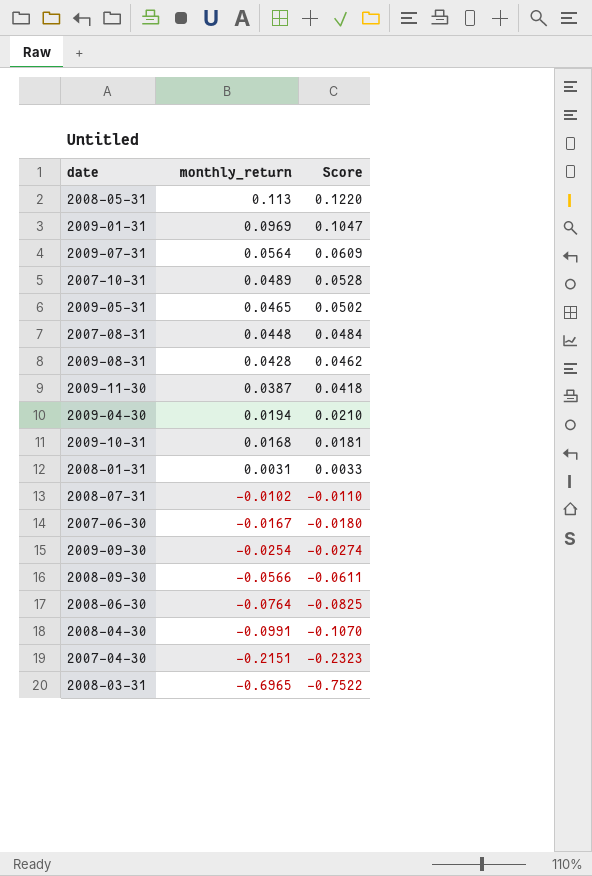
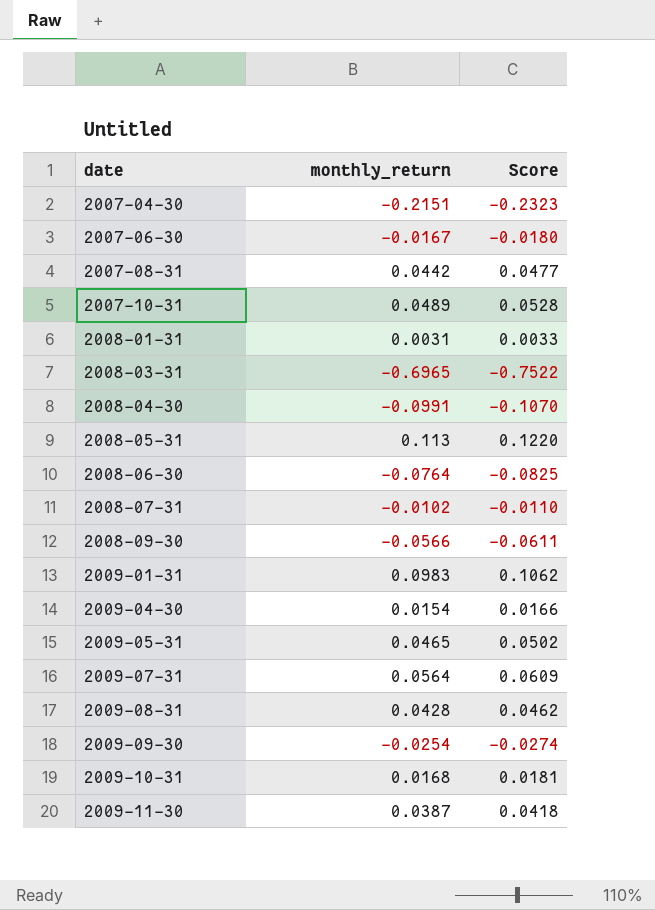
row order: monthly_return descending -> date ascending
2007-08-31 | monthly_return: 0.0448 -> 0.0442
2007-08-31 | Score: 0.0484 -> 0.0477
2009-01-31 | monthly_return: 0.0969 -> 0.0983
2009-01-31 | Score: 0.1047 -> 0.1062
2009-04-30 | monthly_return: 0.0194 -> 0.0154
2009-04-30 | Score: 0.0210 -> 0.0166

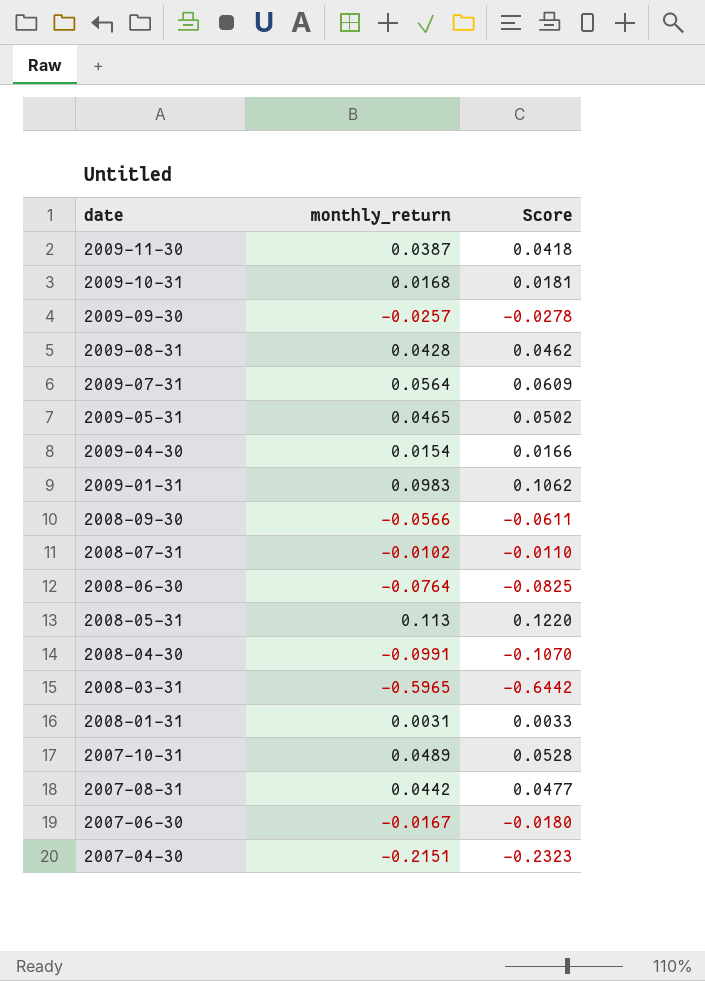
row order: date ascending -> date descending
2009-09-30 | monthly_return: -0.0254 -> -0.0257
2009-09-30 | Score: -0.0274 -> -0.0278
2008-03-31 | monthly_return: -0.6965 -> -0.5965
2008-03-31 | Score: -0.7522 -> -0.6442

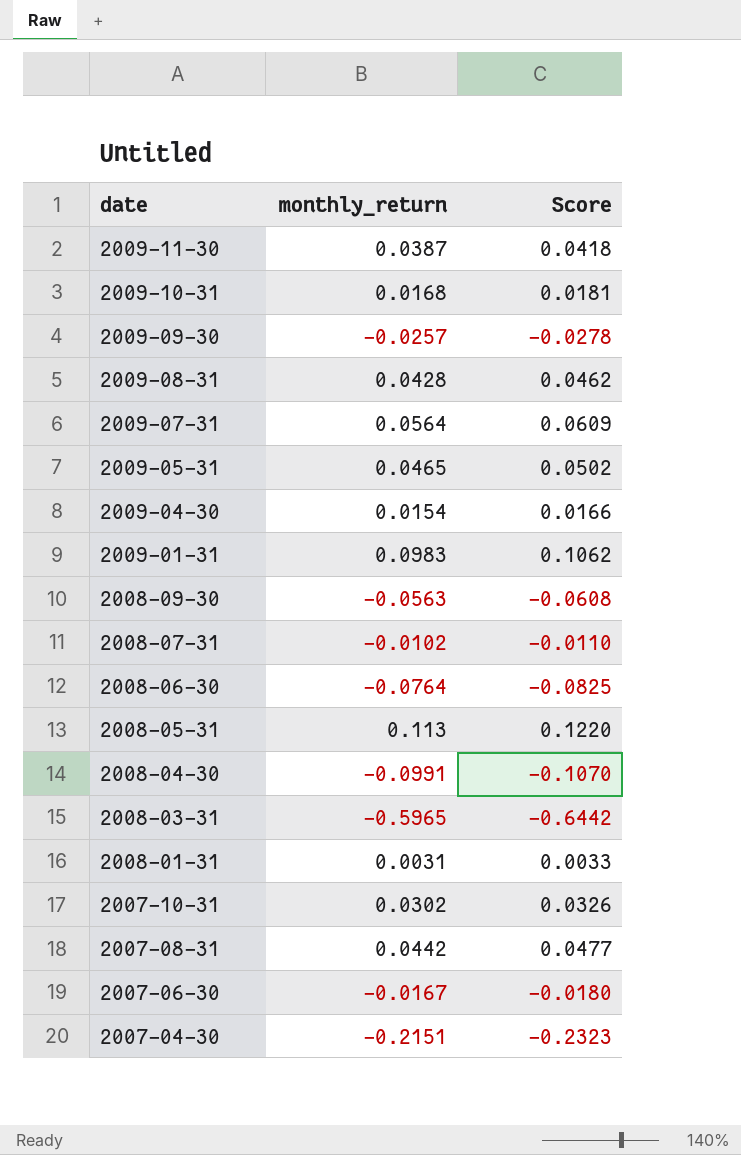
2008-09-30 | monthly_return: -0.0566 -> -0.0563
2008-09-30 | Score: -0.0611 -> -0.0608
2007-10-31 | monthly_return: 0.0489 -> 0.0302
2007-10-31 | Score: 0.0528 -> 0.0326

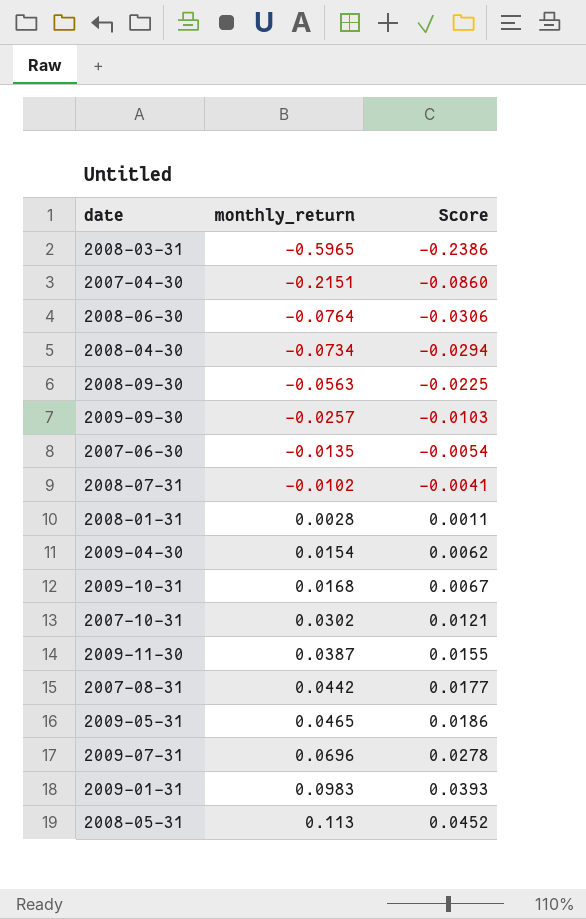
row order: date descending -> monthly_return ascending
column Score | formula: [monthly_return] * 1.08 -> [monthly_return] * 0.4
row 2009-08-31: 0.0428 | 0.0462 -> none
2008-04-30 | monthly_return: -0.0991 -> -0.0734
2007-06-30 | monthly_return: -0.0167 -> -0.0135
2008-01-31 | monthly_return: 0.0031 -> 0.0028
2009-07-31 | monthly_return: 0.0564 -> 0.0696

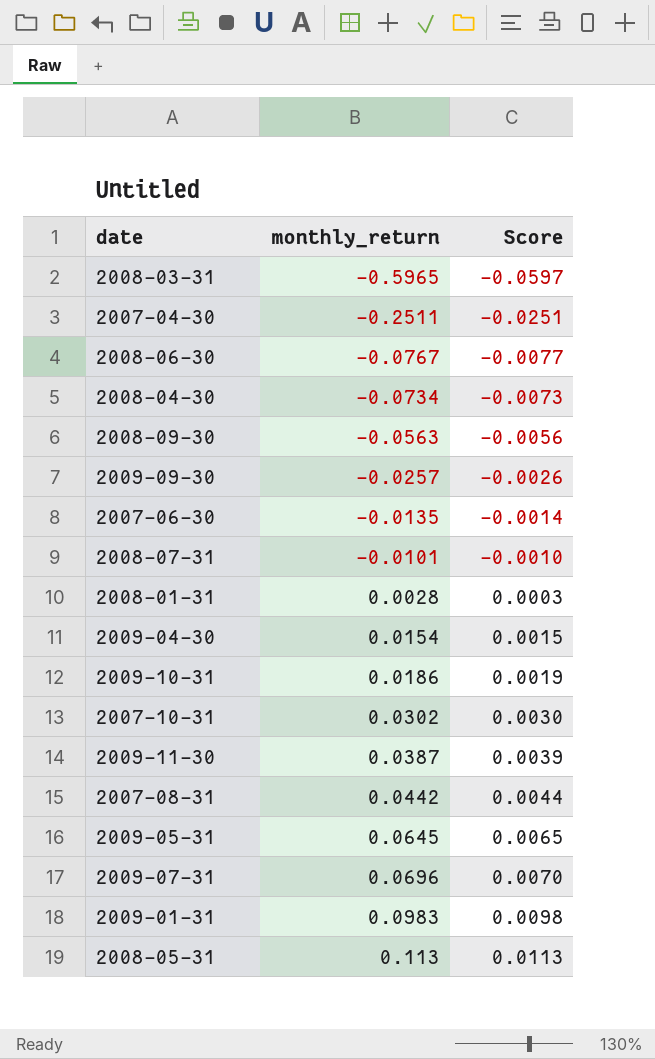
column Score | formula: [monthly_return] * 0.4 -> [monthly_return] * 0.1
2007-04-30 | monthly_return: -0.2151 -> -0.2511
2008-06-30 | monthly_return: -0.0764 -> -0.0767
2008-07-31 | monthly_return: -0.0102 -> -0.0101
2009-10-31 | monthly_return: 0.0168 -> 0.0186
2009-05-31 | monthly_return: 0.0465 -> 0.0645

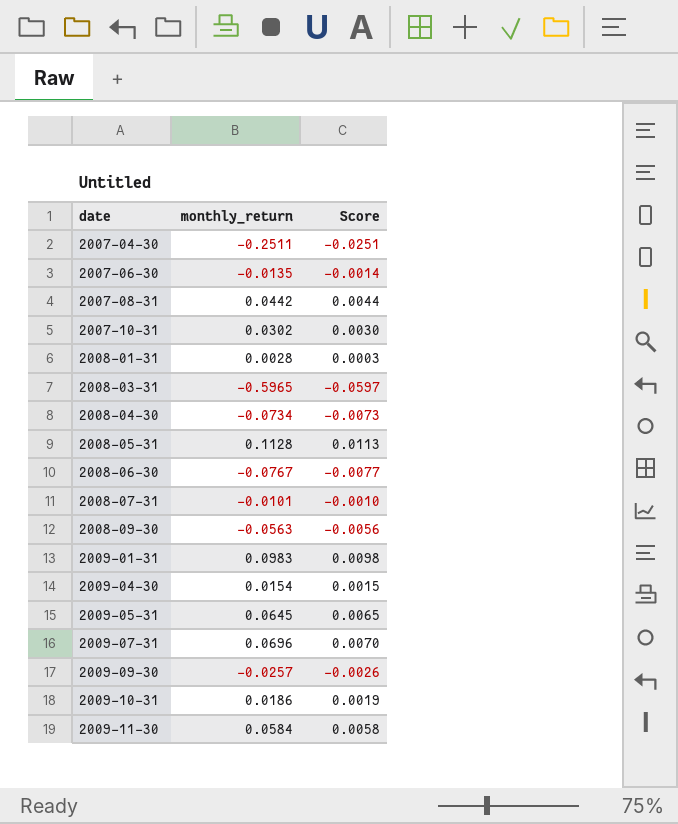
row order: monthly_return ascending -> date ascending
2008-05-31 | monthly_return: 0.113 -> 0.1128
2009-11-30 | monthly_return: 0.0387 -> 0.0584
2009-11-30 | Score: 0.0039 -> 0.0058

